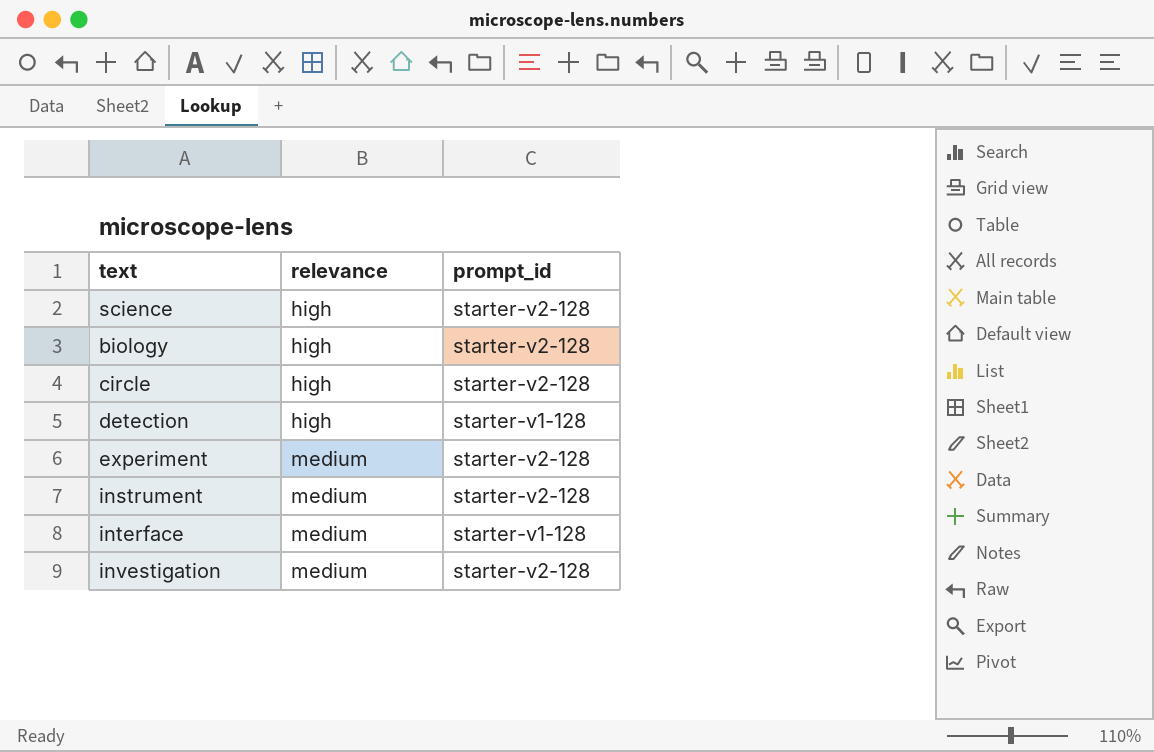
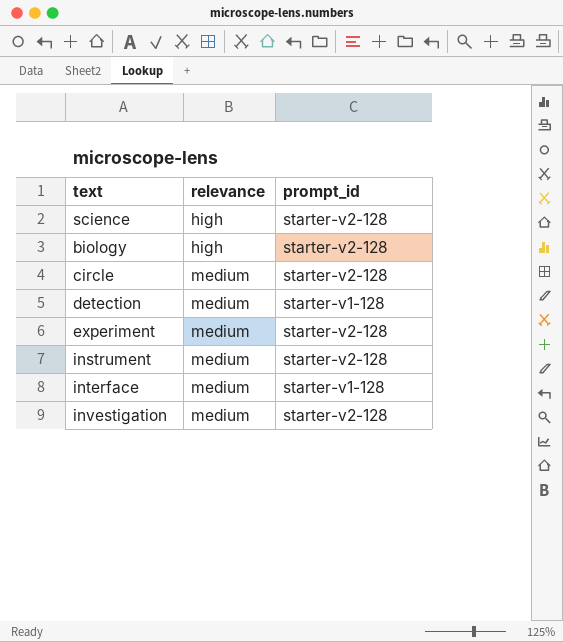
circle | relevance: high -> medium
detection | relevance: high -> medium

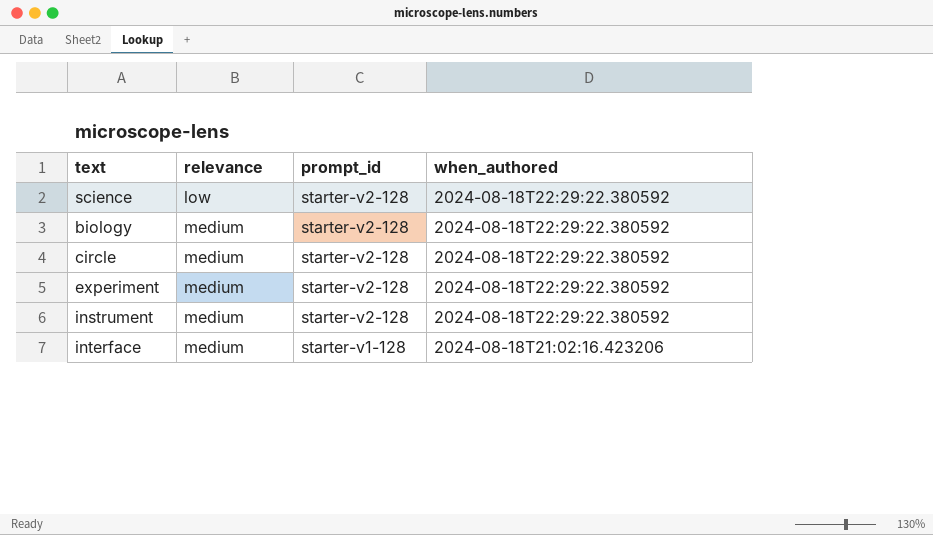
column when_authored | position: none -> 4
row detection: medium | starter-v1-128 -> none
row investigation: medium | starter-v2-128 -> none
science | relevance: high -> low
biology | relevance: high -> medium

